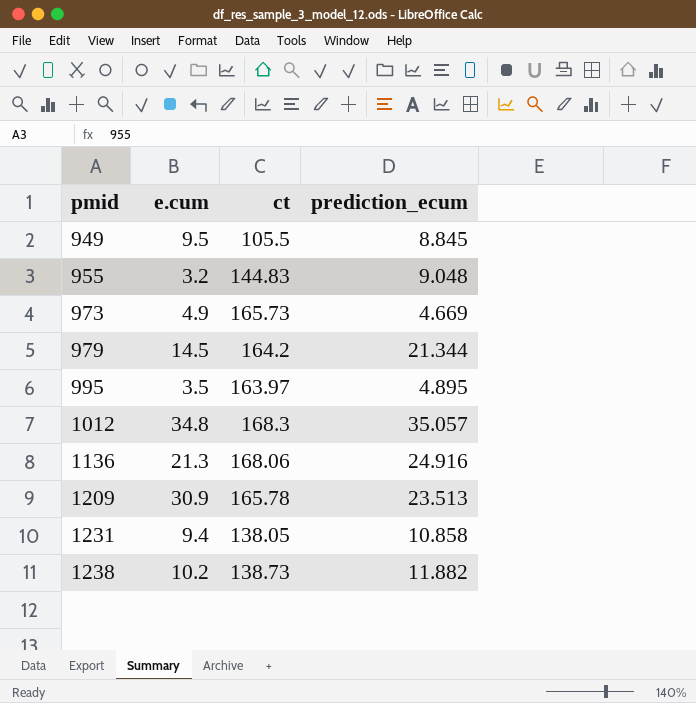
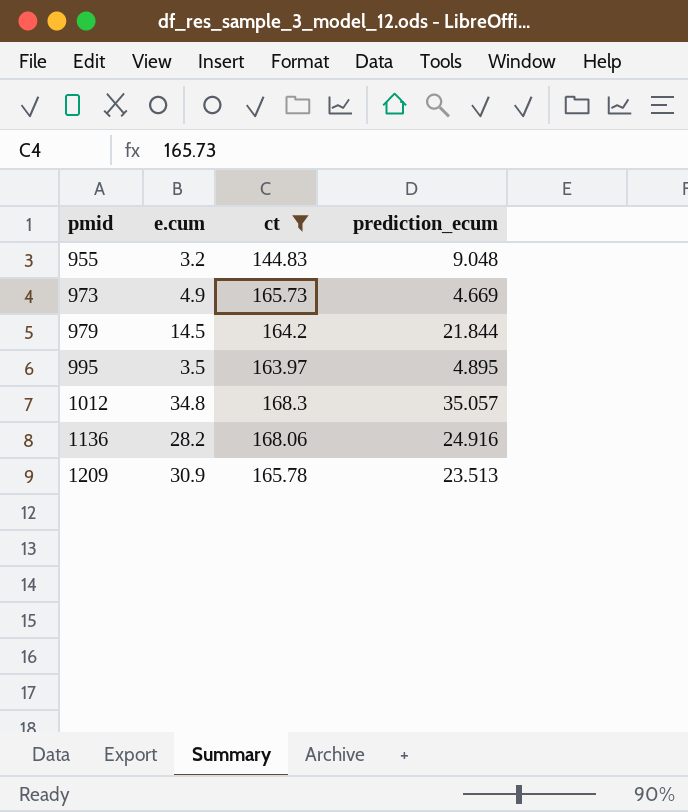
filter: none -> ct >= 144.83
979 | prediction_ecum: 21.344 -> 21.844
1136 | e.cum: 21.3 -> 28.2

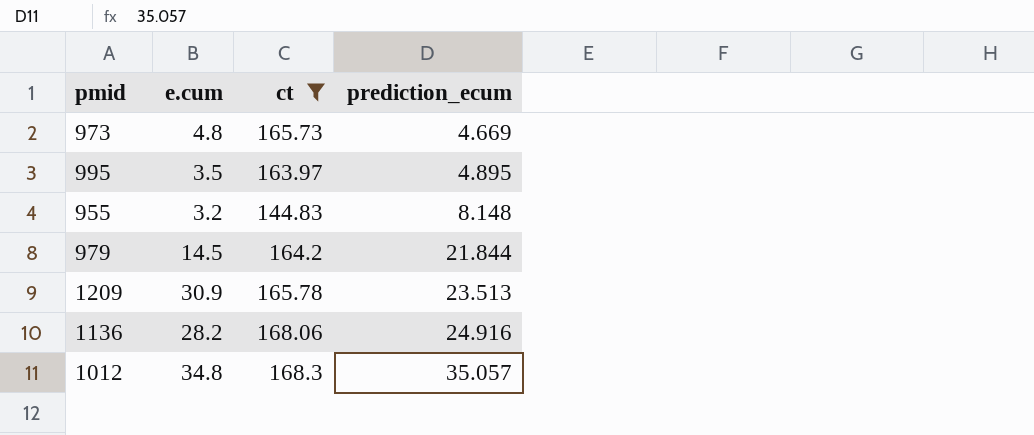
row order: pmid ascending -> prediction_ecum ascending
973 | e.cum: 4.9 -> 4.8
955 | prediction_ecum: 9.048 -> 8.148

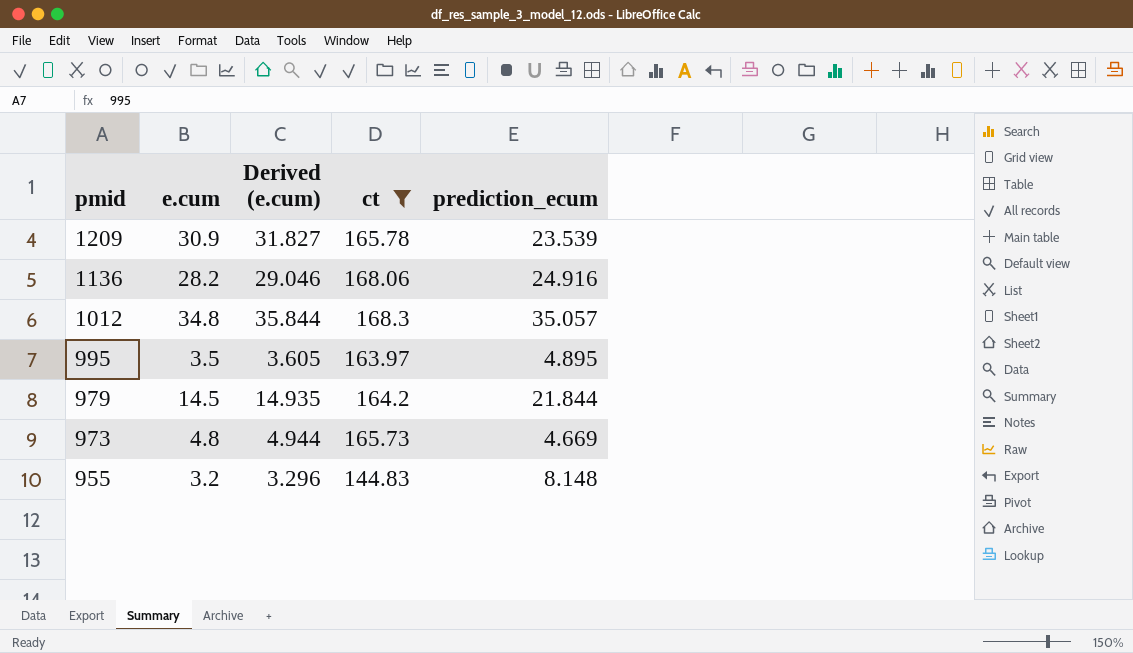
row order: prediction_ecum ascending -> pmid descending
column Derived (e.cum) | formula: none -> [e.cum] * 1.03
1209 | prediction_ecum: 23.513 -> 23.539

